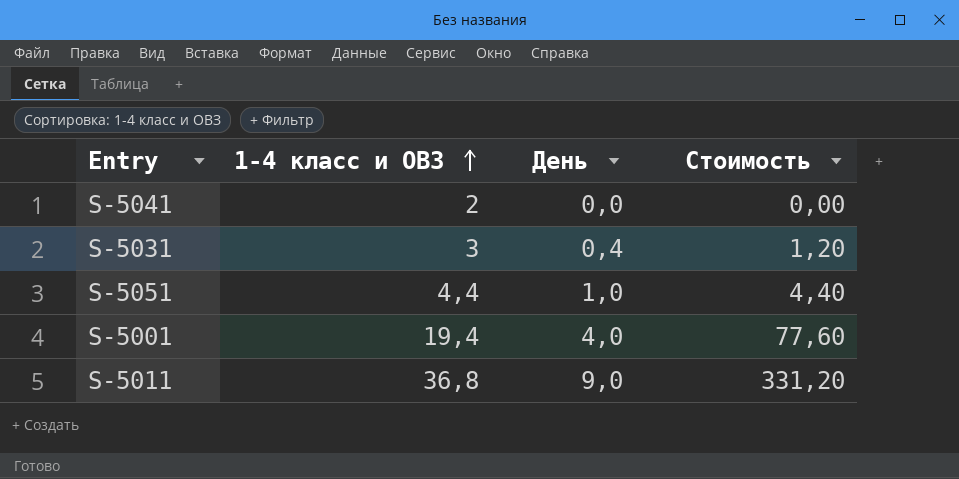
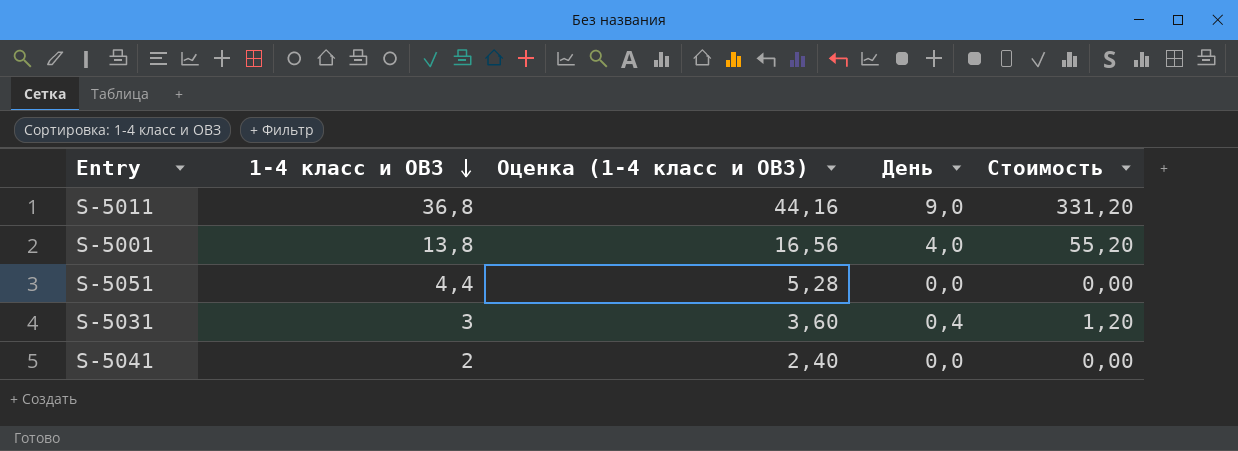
row order: 1-4 класс и ОВЗ ascending -> 1-4 класс и ОВЗ descending
column Оценка (1-4 класс и ОВЗ) | formula: none -> [1-4 класс и ОВЗ] * 1,2
S-5001 | 1-4 класс и ОВЗ: 19,4 -> 13,8
S-5001 | Стоимость: 77,60 -> 55,20
S-5051 | День: 1,0 -> 0,0
S-5051 | Стоимость: 4,40 -> 0,00

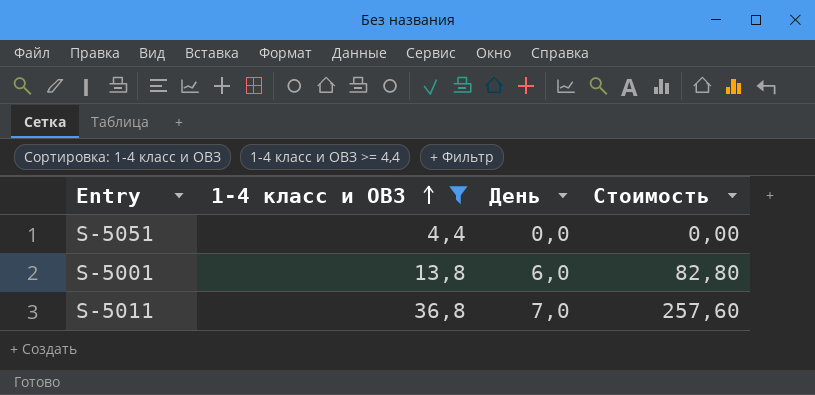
filter: none -> 1-4 класс и ОВЗ >= 4,4
row order: 1-4 класс и ОВЗ descending -> 1-4 класс и ОВЗ ascending
column Оценка (1-4 класс и ОВЗ) | formula: [1-4 класс и ОВЗ] * 1,2 -> none
S-5001 | День: 4,0 -> 6,0
S-5001 | Стоимость: 55,20 -> 82,80
S-5011 | День: 9,0 -> 7,0
S-5011 | Стоимость: 331,20 -> 257,60

